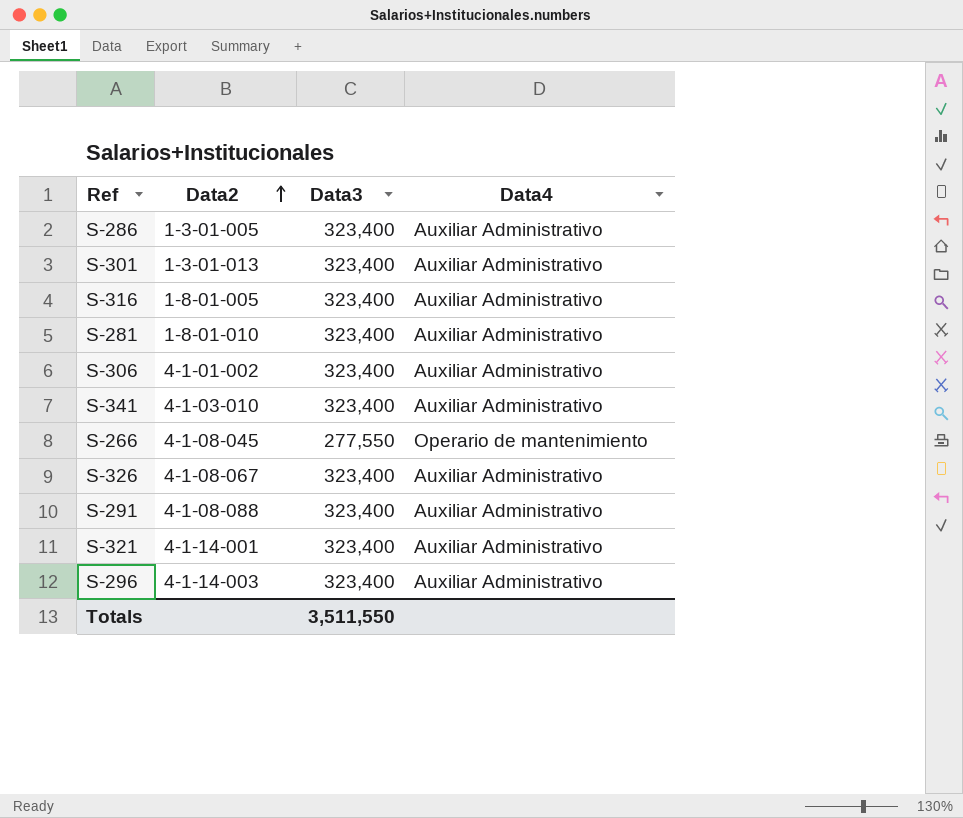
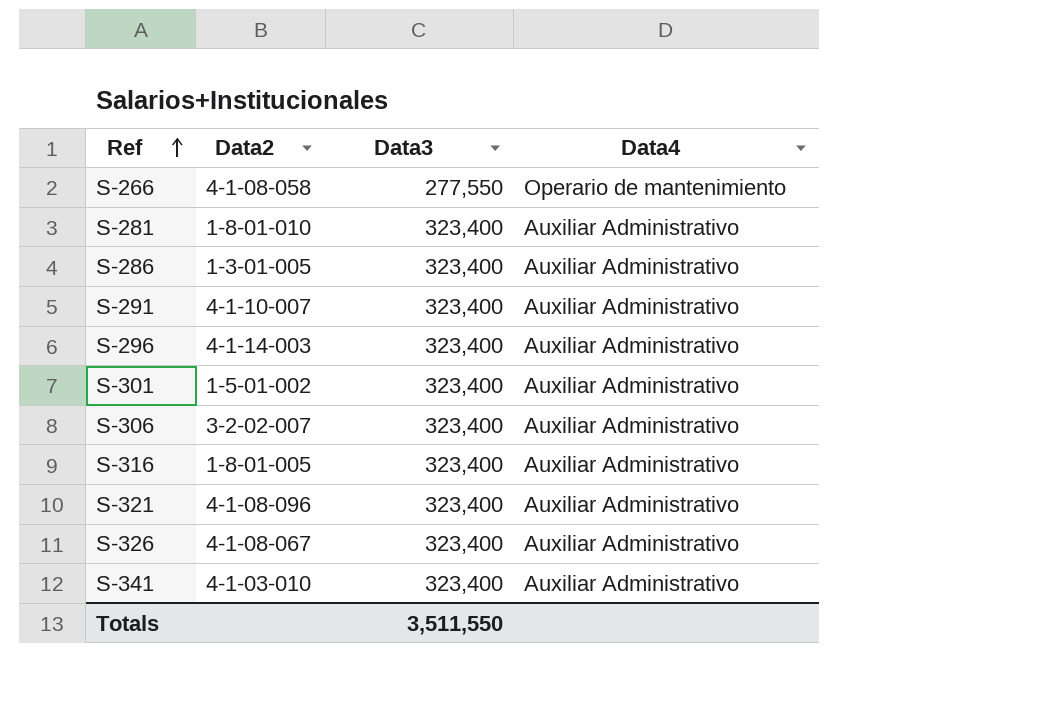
row order: Data2 ascending -> Ref ascending
S-266 | Data2: 4-1-08-045 -> 4-1-08-058
S-291 | Data2: 4-1-08-088 -> 4-1-10-007
S-301 | Data2: 1-3-01-013 -> 1-5-01-002
S-306 | Data2: 4-1-01-002 -> 3-2-02-007
S-321 | Data2: 4-1-14-001 -> 4-1-08-096

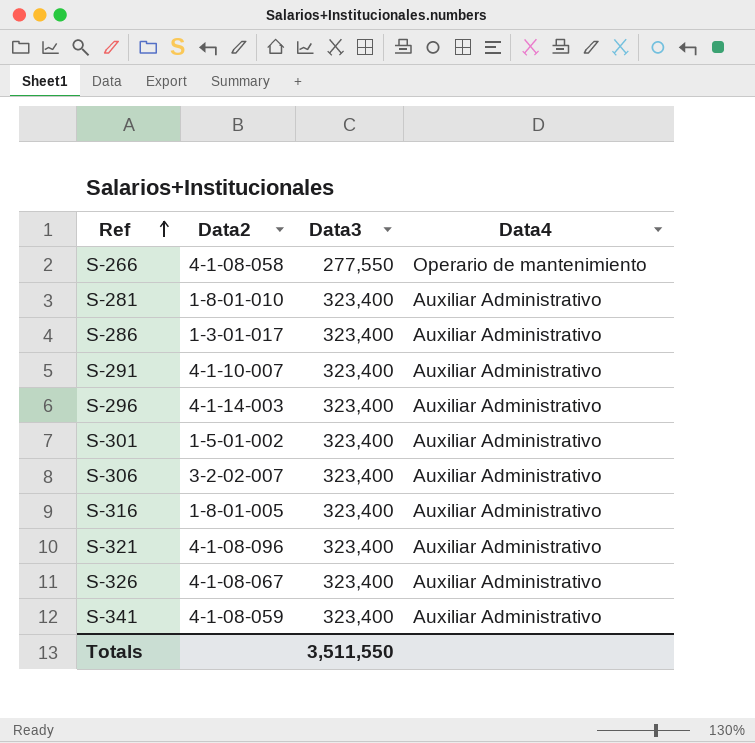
S-286 | Data2: 1-3-01-005 -> 1-3-01-017
S-341 | Data2: 4-1-03-010 -> 4-1-08-059

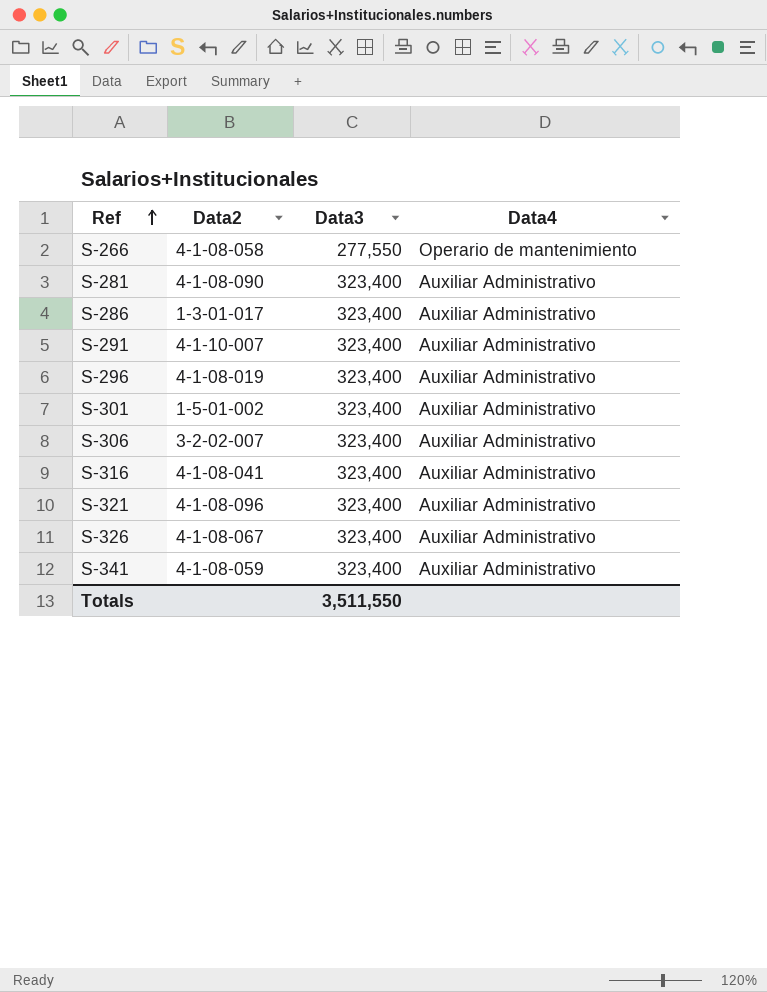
S-281 | Data2: 1-8-01-010 -> 4-1-08-090
S-296 | Data2: 4-1-14-003 -> 4-1-08-019
S-316 | Data2: 1-8-01-005 -> 4-1-08-041

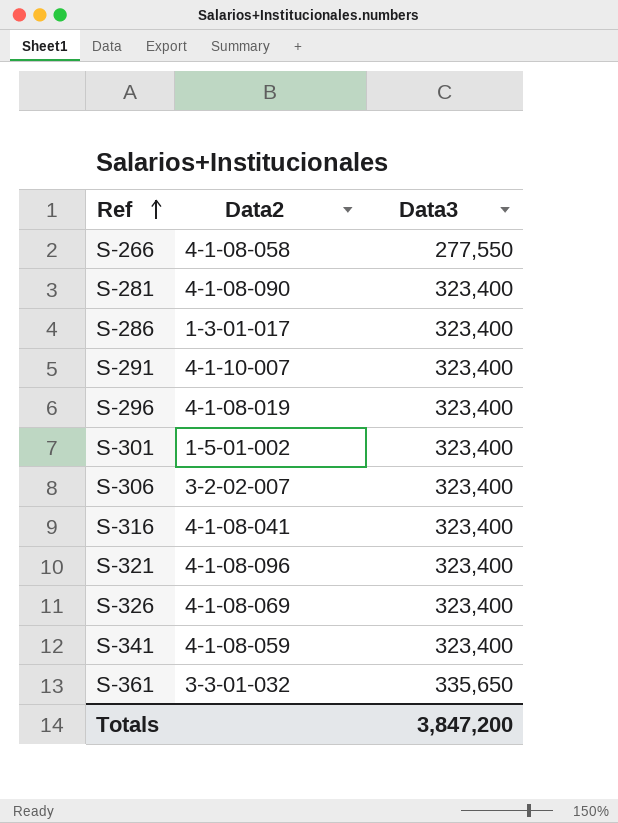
column Data4 | position: 4 -> none
S-326 | Data2: 4-1-08-067 -> 4-1-08-069
row S-361: none -> 3-3-01-032 | 335,650
Totals | Data3: 3,511,550 -> 3,847,200

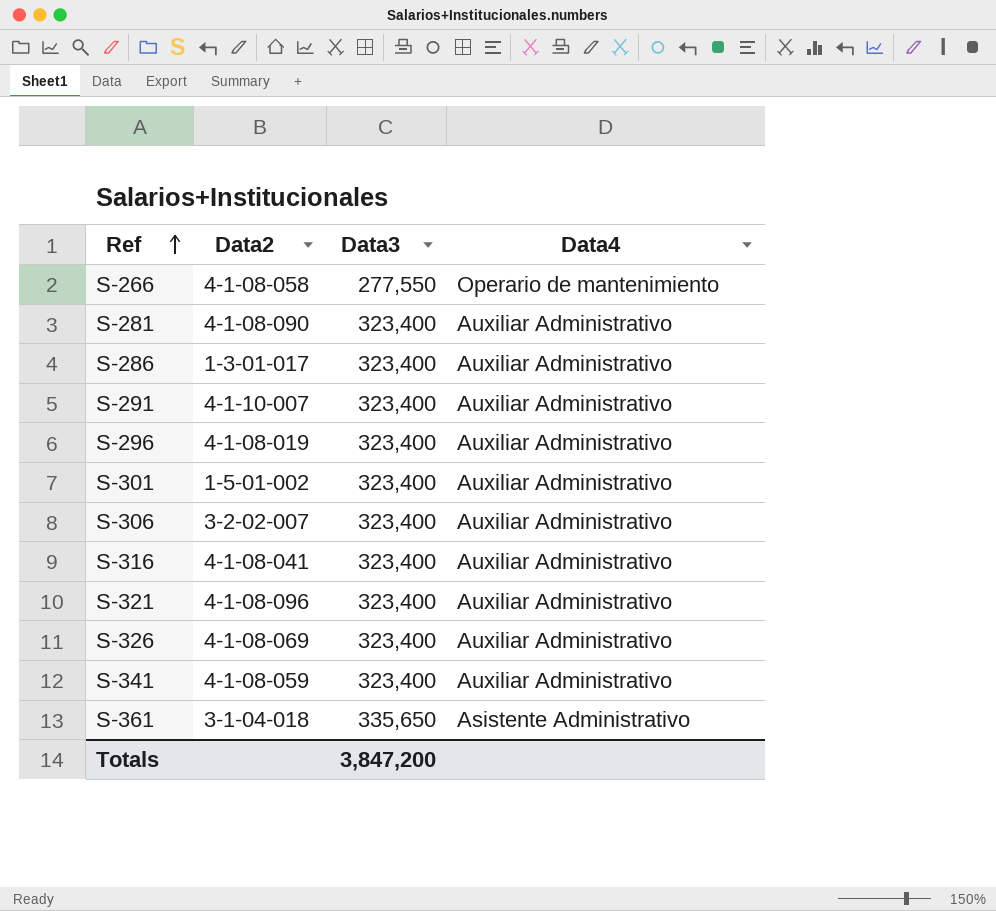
column Data4 | position: none -> 4
S-361 | Data2: 3-3-01-032 -> 3-1-04-018

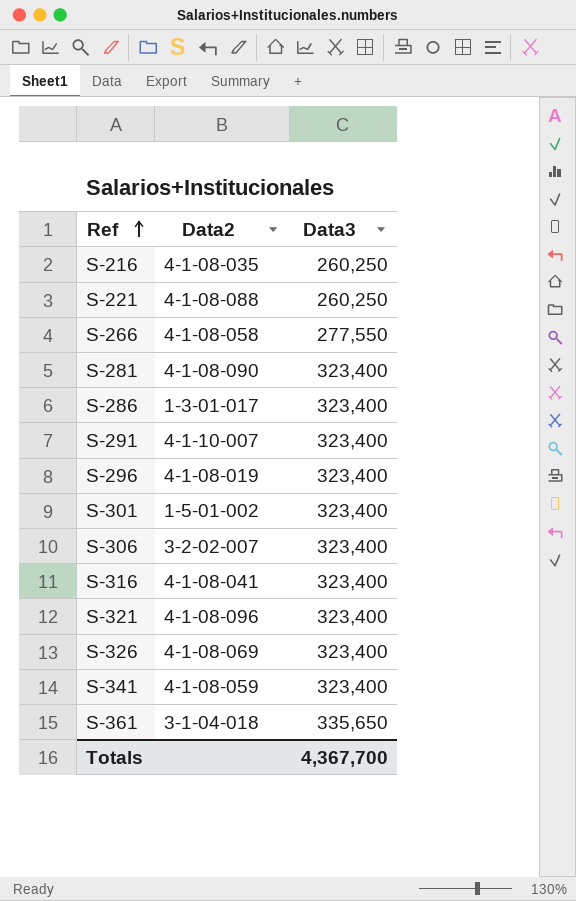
column Data4 | position: 4 -> none
row S-216: none -> 4-1-08-035 | 260,250
row S-221: none -> 4-1-08-088 | 260,250
Totals | Data3: 3,847,200 -> 4,367,700

